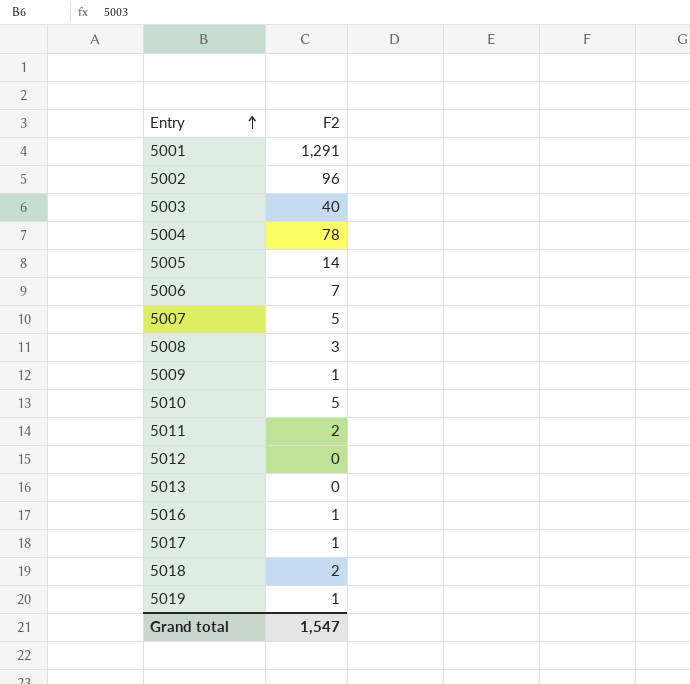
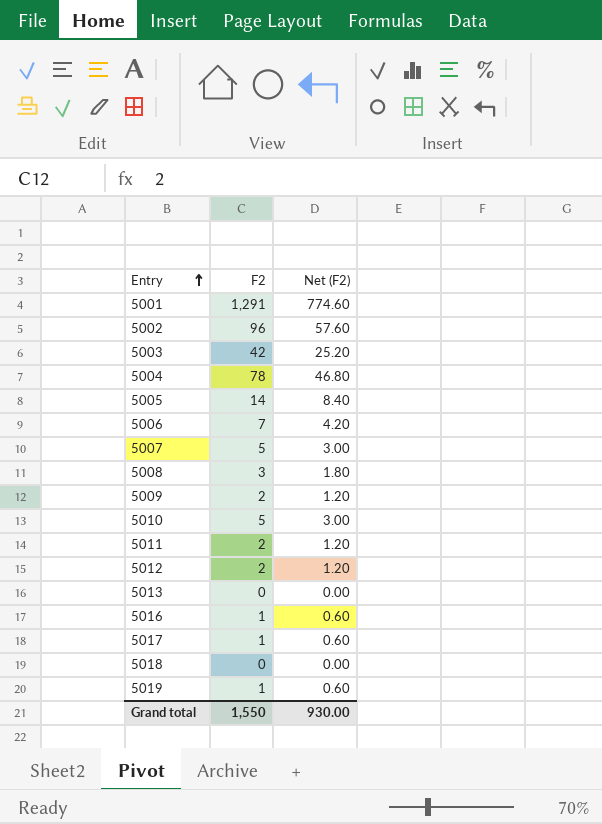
column Net (F2) | formula: none -> [F2] * 0.6
5003 | F2: 40 -> 42
5009 | F2: 1 -> 2
5012 | F2: 0 -> 2
5018 | F2: 2 -> 0
Grand total | F2: 1,547 -> 1,550

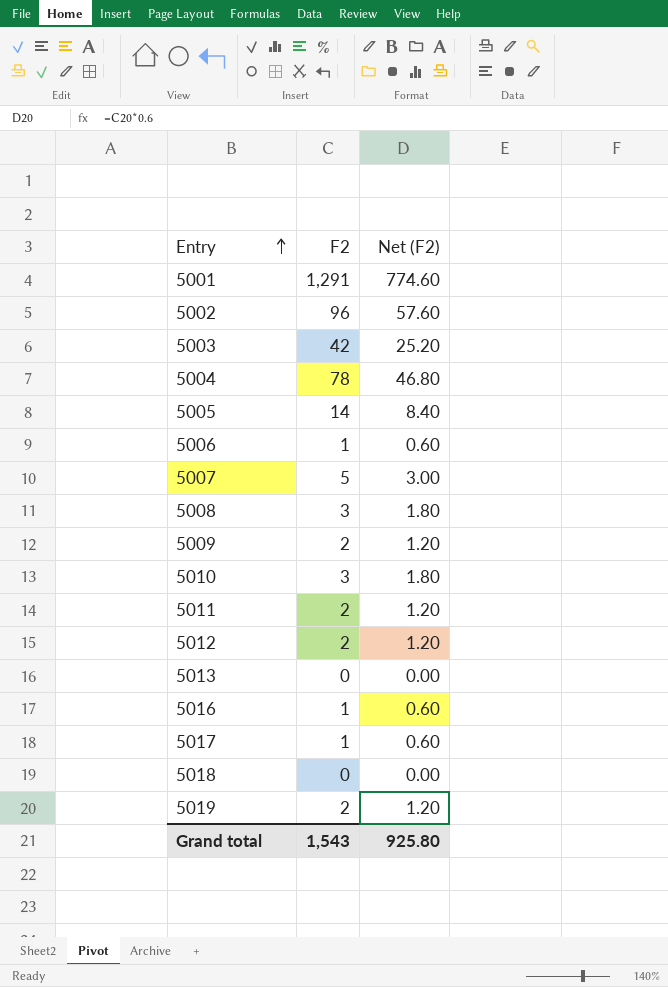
5006 | F2: 7 -> 1
5006 | Net (F2): 4.20 -> 0.60
5010 | F2: 5 -> 3
5010 | Net (F2): 3.00 -> 1.80
5019 | F2: 1 -> 2
5019 | Net (F2): 0.60 -> 1.20
Grand total | F2: 1,550 -> 1,543
Grand total | Net (F2): 930.00 -> 925.80

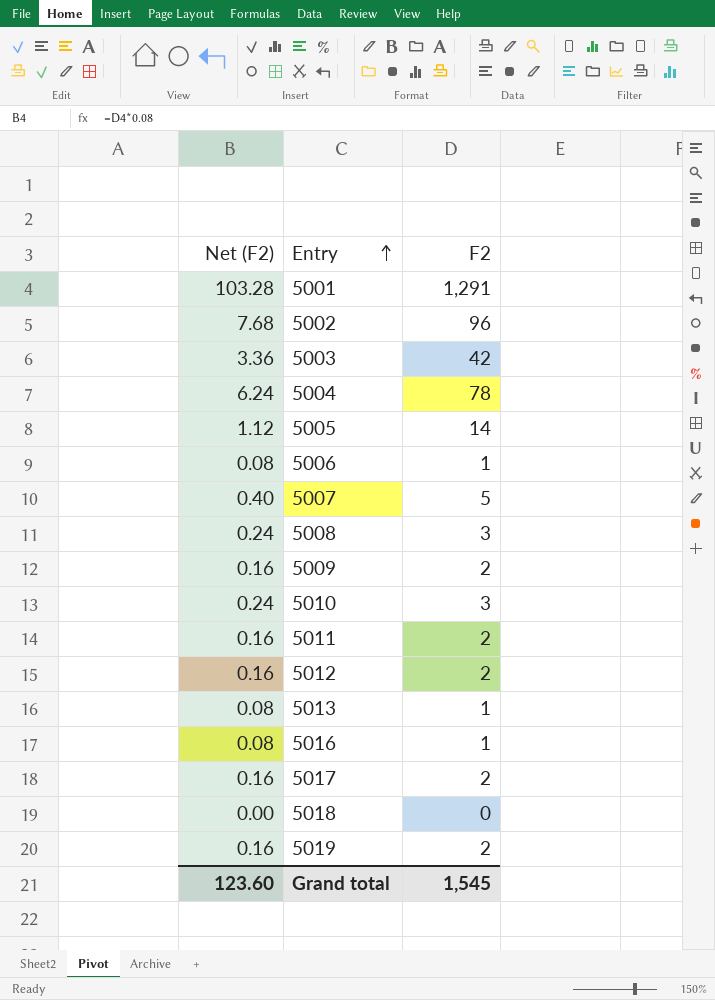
column Net (F2) | formula: [F2] * 0.6 -> [F2] * 0.08
column Net (F2) | position: 3 -> 1
5013 | F2: 0 -> 1
5017 | F2: 1 -> 2
Grand total | Net (F2): 925.80 -> 123.60
Grand total | F2: 1,543 -> 1,545

